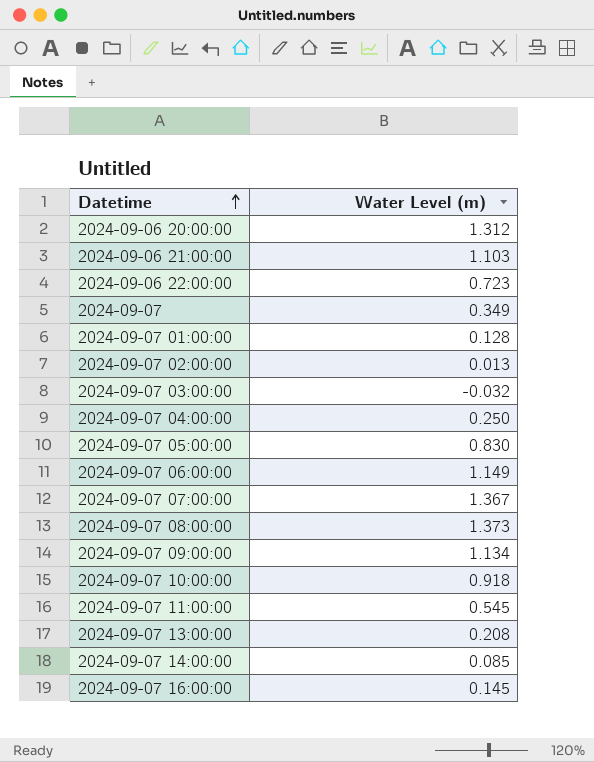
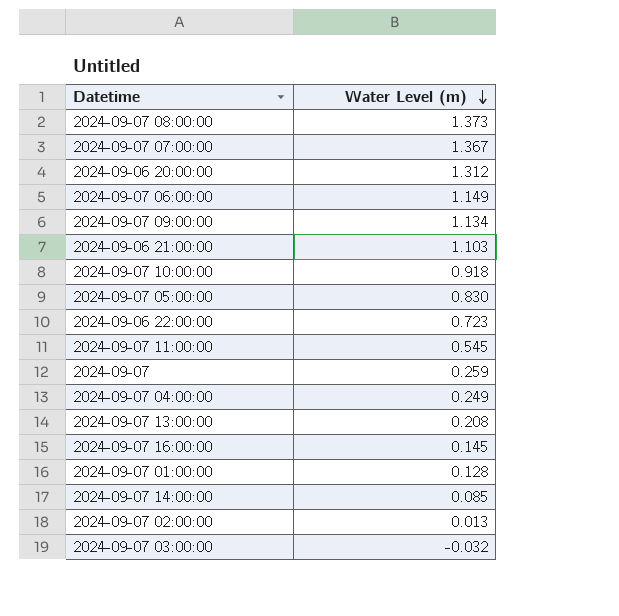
row order: Datetime ascending -> Water Level (m) descending
2024-09-07 | Water Level (m): 0.349 -> 0.259
2024-09-07 04:00:00 | Water Level (m): 0.250 -> 0.249

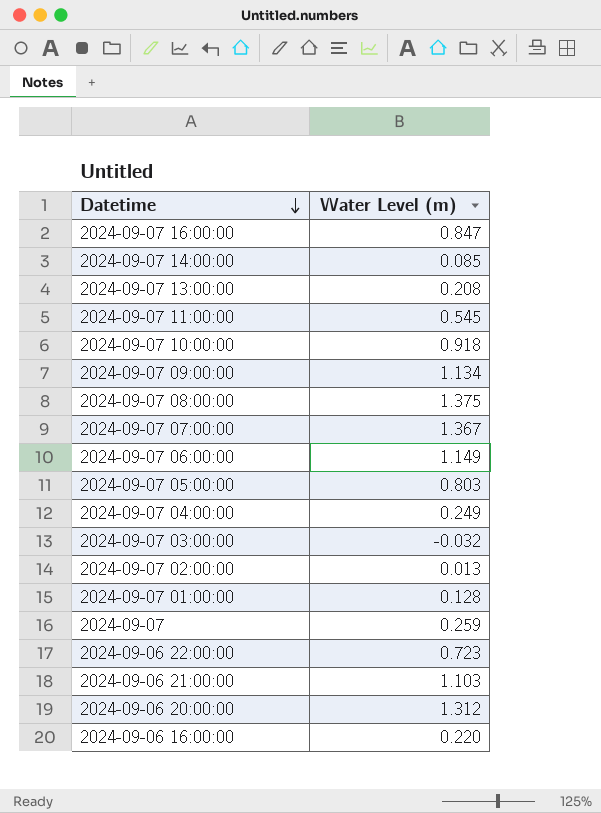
row order: Water Level (m) descending -> Datetime descending
2024-09-07 16:00:00 | Water Level (m): 0.145 -> 0.847
2024-09-07 08:00:00 | Water Level (m): 1.373 -> 1.375
2024-09-07 05:00:00 | Water Level (m): 0.830 -> 0.803
row 2024-09-06 16:00:00: none -> 0.220

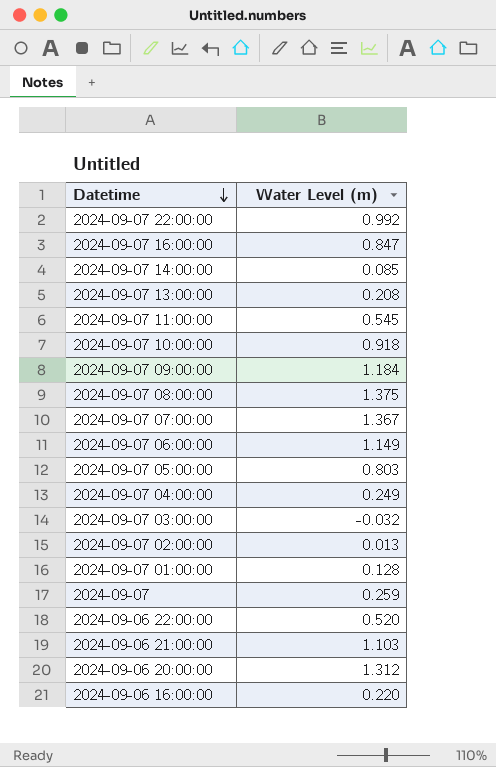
row 2024-09-07 22:00:00: none -> 0.992
2024-09-07 09:00:00 | Water Level (m): 1.134 -> 1.184
2024-09-06 22:00:00 | Water Level (m): 0.723 -> 0.520

